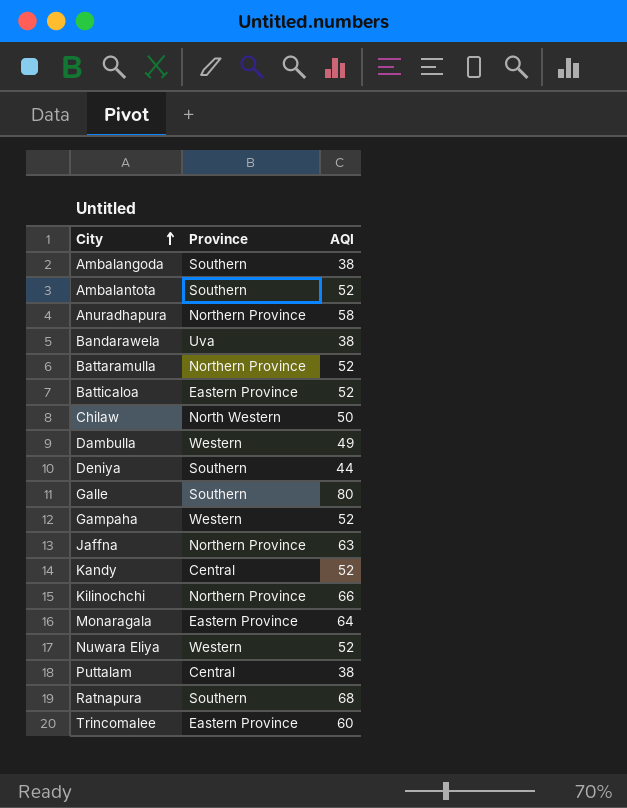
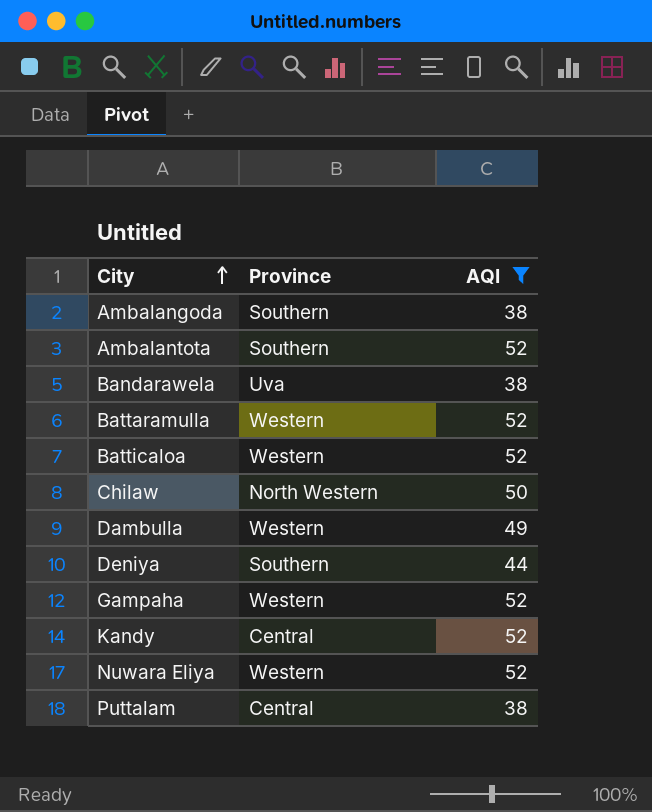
filter: none -> AQI <= 52
Battaramulla | Province: Northern Province -> Western
Batticaloa | Province: Eastern Province -> Western

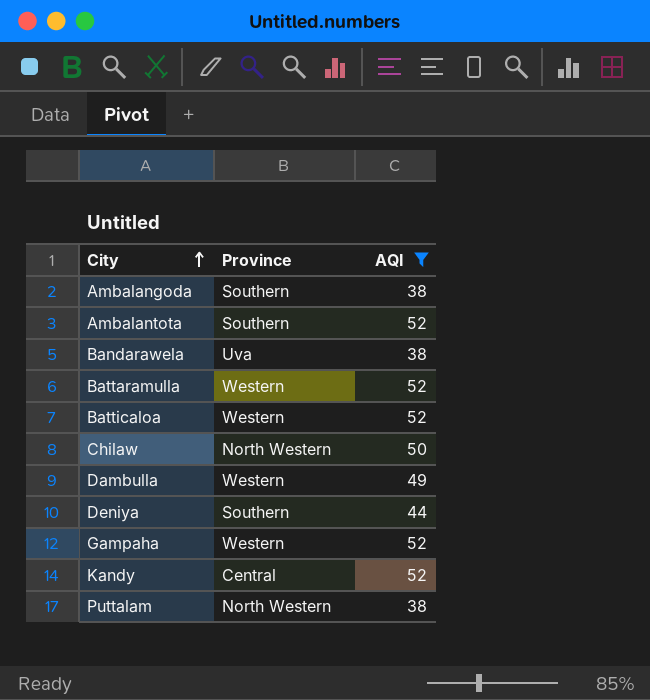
row Nuwara Eliya: Western | 52 -> none
Puttalam | Province: Central -> North Western

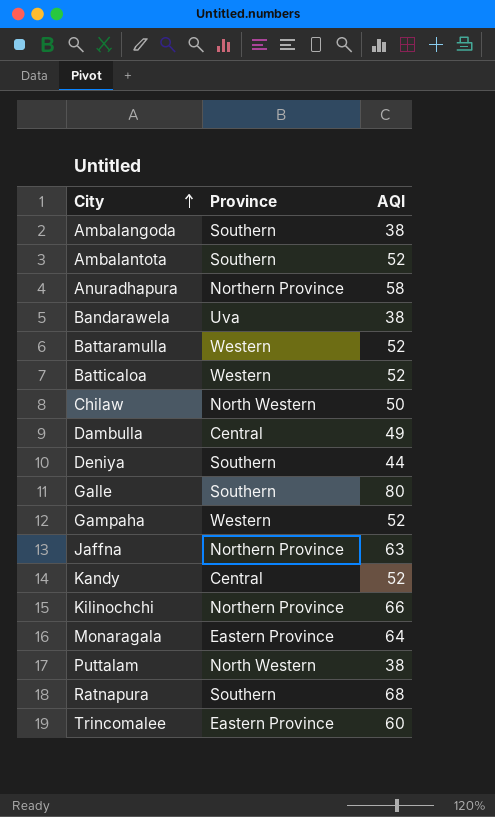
filter: AQI <= 52 -> none
Dambulla | Province: Western -> Central

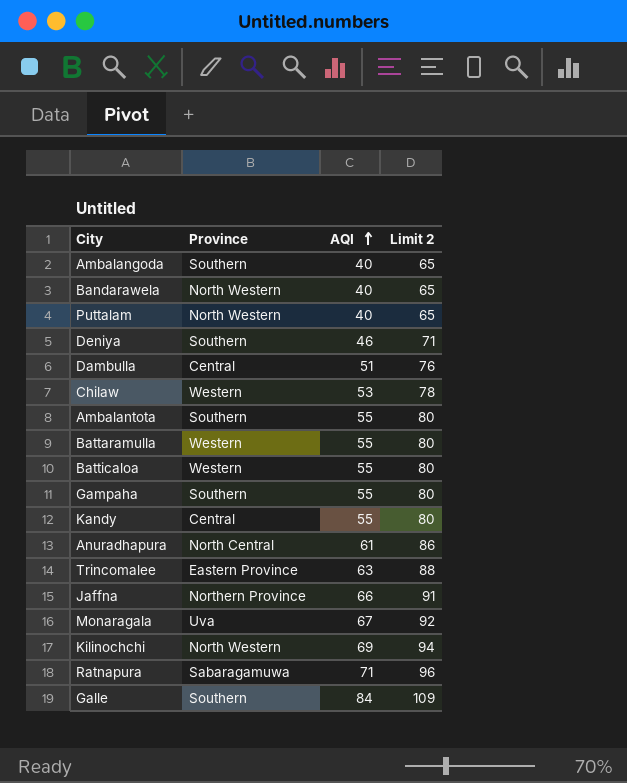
row order: City ascending -> AQI ascending
column Limit 2 | formula: none -> [AQI] + 25
Ambalangoda | AQI: 38 -> 40
Bandarawela | Province: Uva -> North Western
Bandarawela | AQI: 38 -> 40
Puttalam | AQI: 38 -> 40
Deniya | AQI: 44 -> 46
Dambulla | AQI: 49 -> 51
Chilaw | Province: North Western -> Western
Chilaw | AQI: 50 -> 53
Ambalantota | AQI: 52 -> 55
Battaramulla | AQI: 52 -> 55
Batticaloa | AQI: 52 -> 55
Gampaha | Province: Western -> Southern
Gampaha | AQI: 52 -> 55
Kandy | AQI: 52 -> 55
Anuradhapura | Province: Northern Province -> North Central
Anuradhapura | AQI: 58 -> 61
Trincomalee | AQI: 60 -> 63
Jaffna | AQI: 63 -> 66
Monaragala | Province: Eastern Province -> Uva
Monaragala | AQI: 64 -> 67
Kilinochchi | Province: Northern Province -> North Western
Kilinochchi | AQI: 66 -> 69
Ratnapura | Province: Southern -> Sabaragamuwa
Ratnapura | AQI: 68 -> 71
Galle | AQI: 80 -> 84

